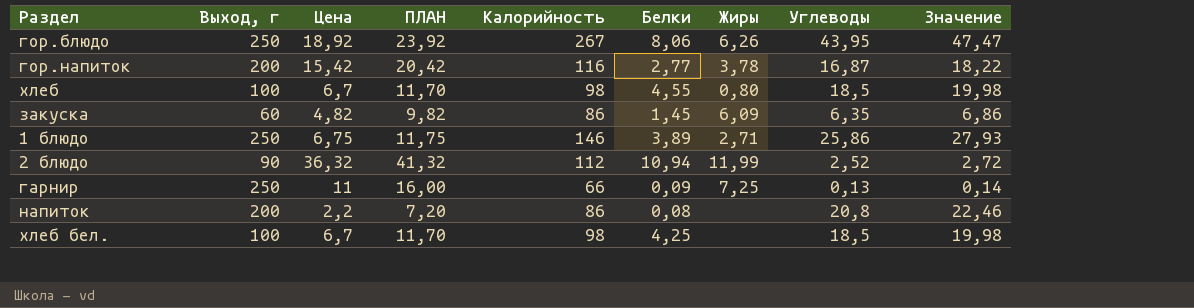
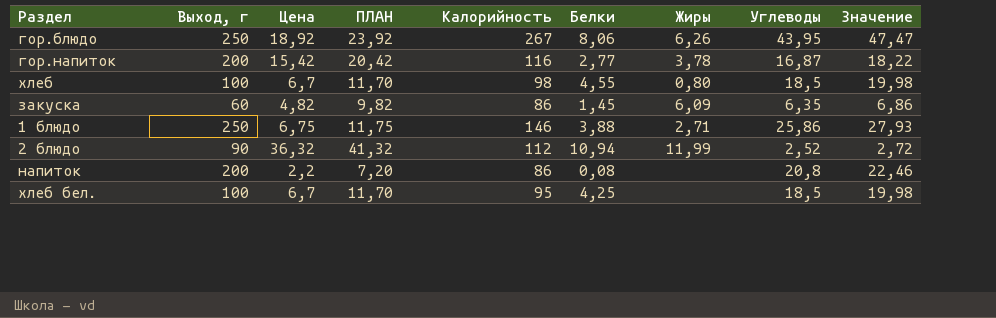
row гарнир: 250 | 11 | 16,00 | 66 | 0,09 | 7,25 | 0,13 | 0,14 -> none
1 блюдо | Белки: 3,89 -> 3,88
хлеб бел. | Калорийность: 98 -> 95

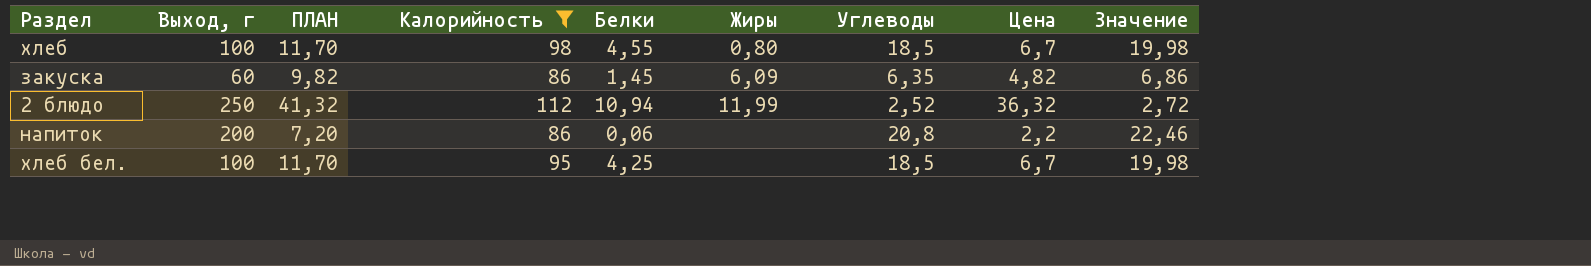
filter: none -> Калорийность <= 112
column Цена | position: 3 -> 8
2 блюдо | Выход, г: 90 -> 250
напиток | Белки: 0,08 -> 0,06

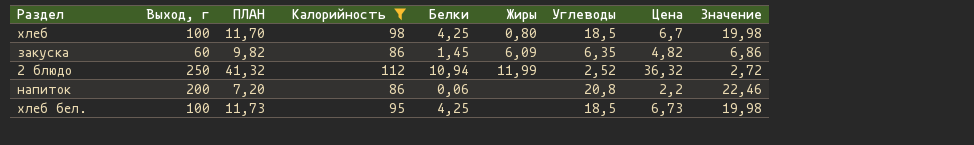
хлеб | Белки: 4,55 -> 4,25
хлеб бел. | ПЛАН: 11,70 -> 11,73
хлеб бел. | Цена: 6,7 -> 6,73

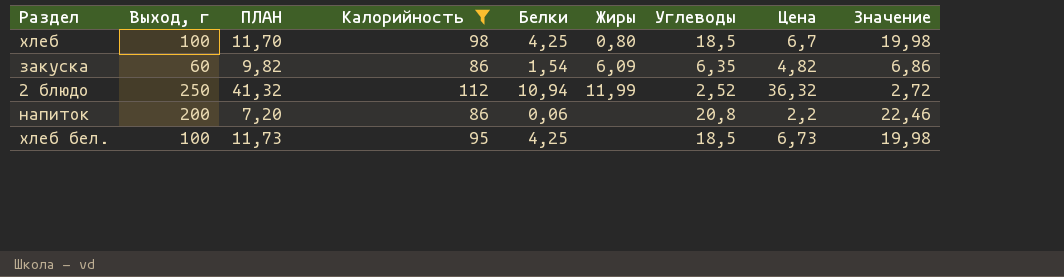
закуска | Белки: 1,45 -> 1,54

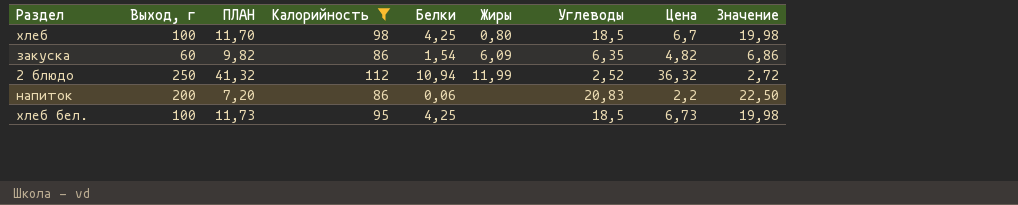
напиток | Углеводы: 20,8 -> 20,83
напиток | Значение: 22,46 -> 22,50

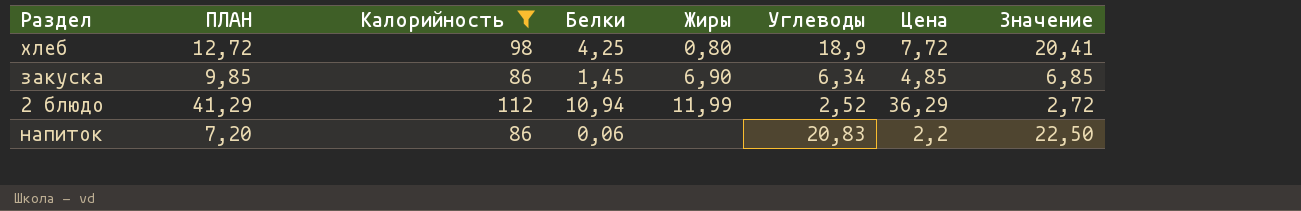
column Выход, г | position: 2 -> none
row хлеб бел.: 100 | 11,73 | 95 | 4,25 | none | 18,5 | 6,73 | 19,98 -> none
хлеб | ПЛАН: 11,70 -> 12,72
хлеб | Углеводы: 18,5 -> 18,9
хлеб | Цена: 6,7 -> 7,72
хлеб | Значение: 19,98 -> 20,41
закуска | ПЛАН: 9,82 -> 9,85
закуска | Белки: 1,54 -> 1,45
закуска | Жиры: 6,09 -> 6,90
закуска | Углеводы: 6,35 -> 6,34
закуска | Цена: 4,82 -> 4,85
закуска | Значение: 6,86 -> 6,85
2 блюдо | ПЛАН: 41,32 -> 41,29
2 блюдо | Цена: 36,32 -> 36,29

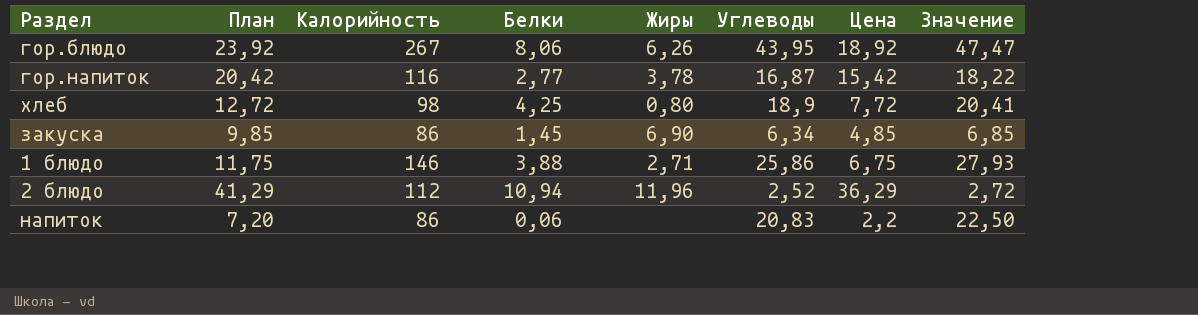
filter: Калорийность <= 112 -> none
column name: ПЛАН -> План
2 блюдо | Жиры: 11,99 -> 11,96

